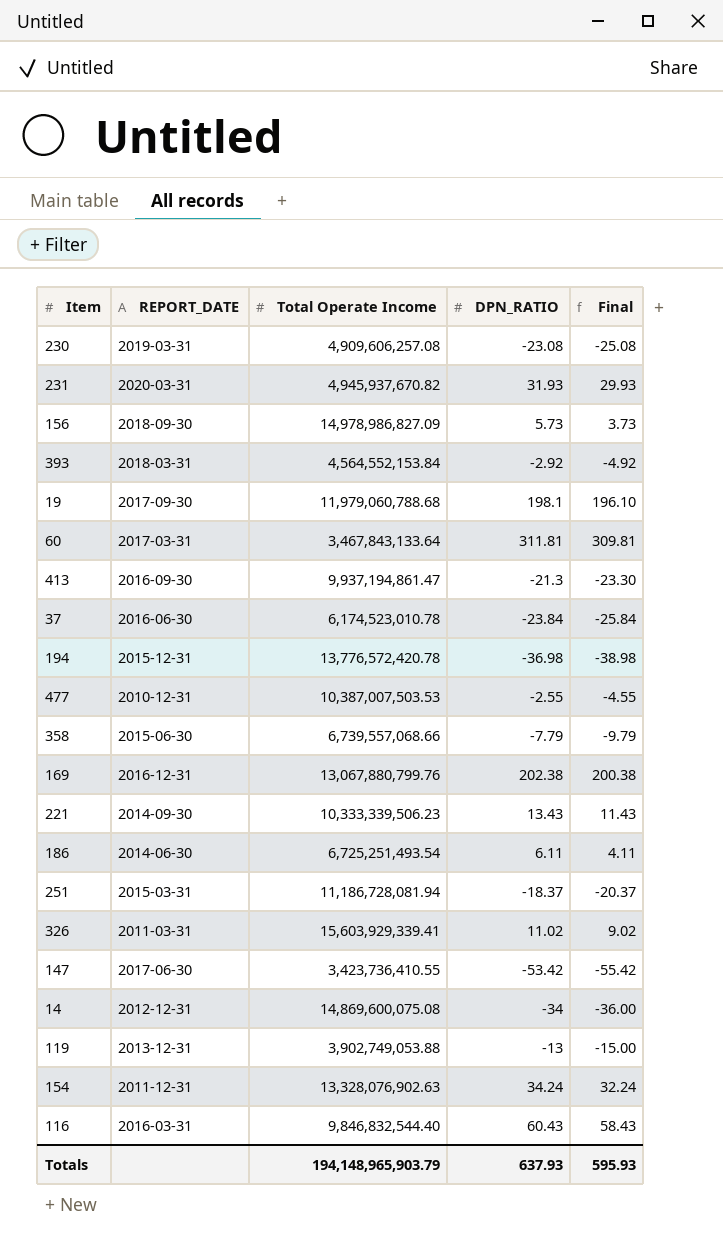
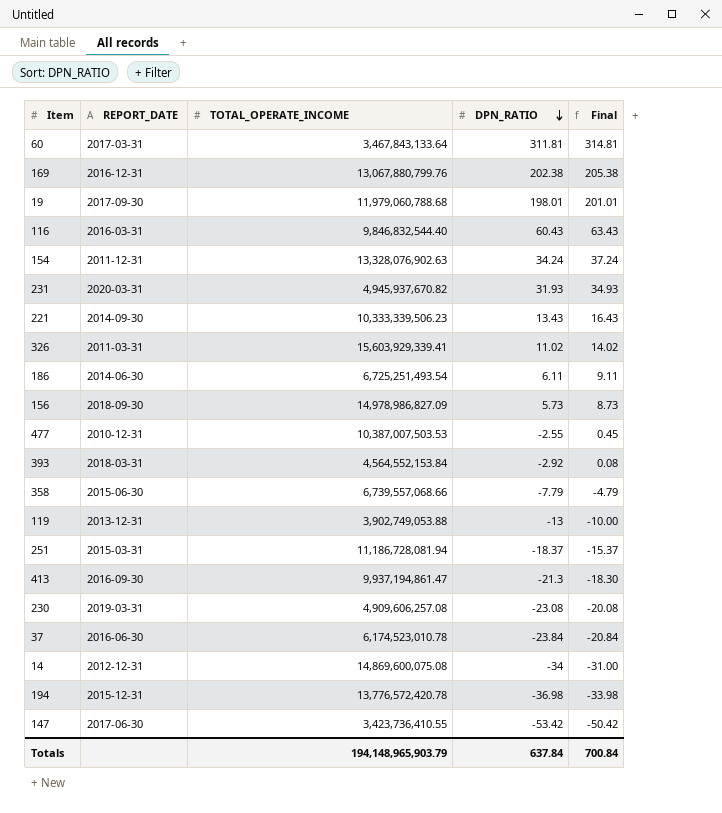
row order: none -> DPN_RATIO descending
column name: Total Operate Income -> TOTAL_OPERATE_INCOME
column Final | formula: [DPN_RATIO] - 2 -> [DPN_RATIO] + 3
19 | DPN_RATIO: 198.1 -> 198.01
Totals | DPN_RATIO: 637.93 -> 637.84
Totals | Final: 595.93 -> 700.84

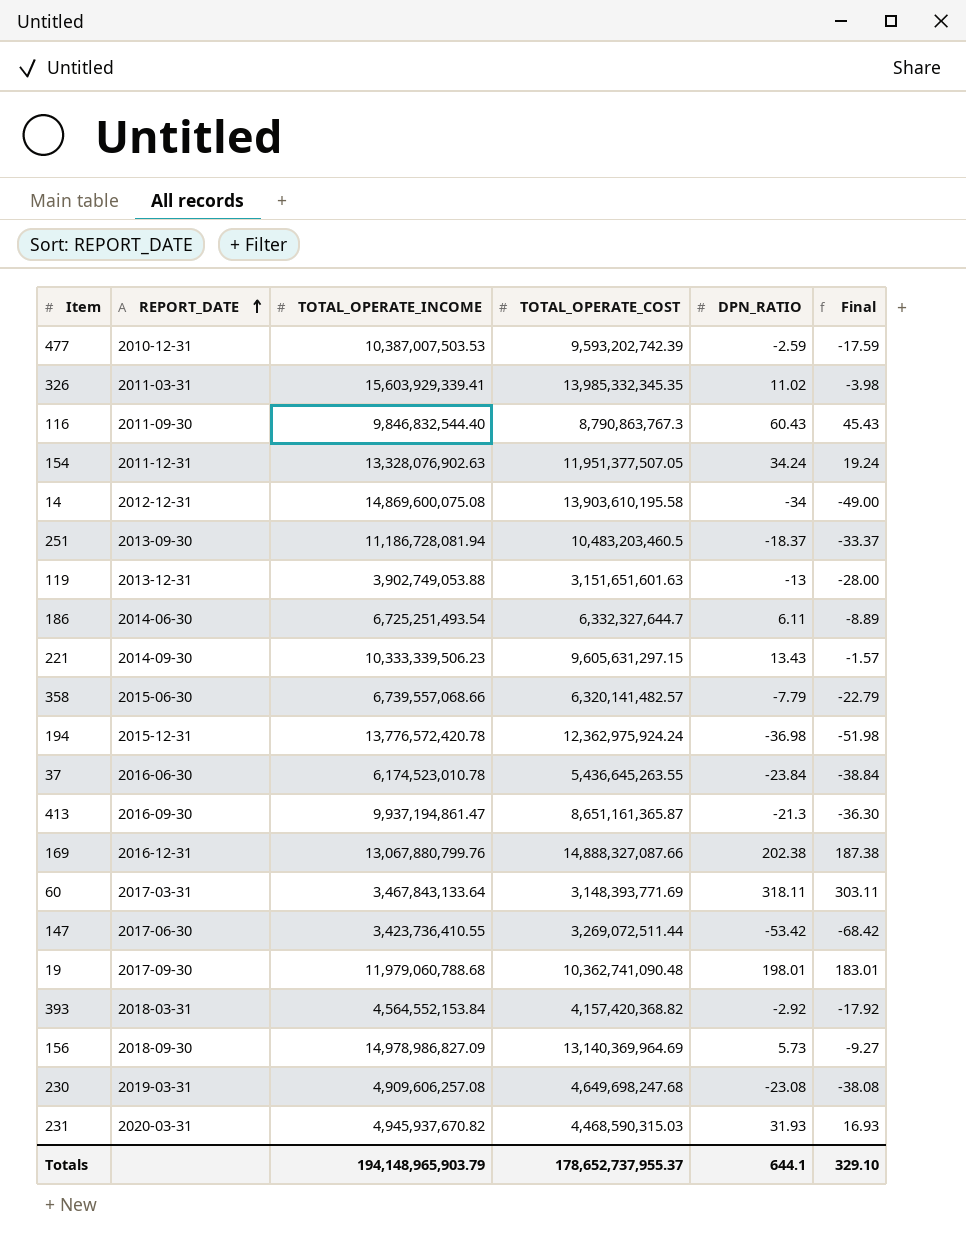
row order: DPN_RATIO descending -> REPORT_DATE ascending
column TOTAL_OPERATE_COST | position: none -> 4
column Final | formula: [DPN_RATIO] + 3 -> [DPN_RATIO] - 15
477 | DPN_RATIO: -2.55 -> -2.59
116 | REPORT_DATE: 2016-03-31 -> 2011-09-30
251 | REPORT_DATE: 2015-03-31 -> 2013-09-30
60 | DPN_RATIO: 311.81 -> 318.11
Totals | DPN_RATIO: 637.84 -> 644.1
Totals | Final: 700.84 -> 329.10

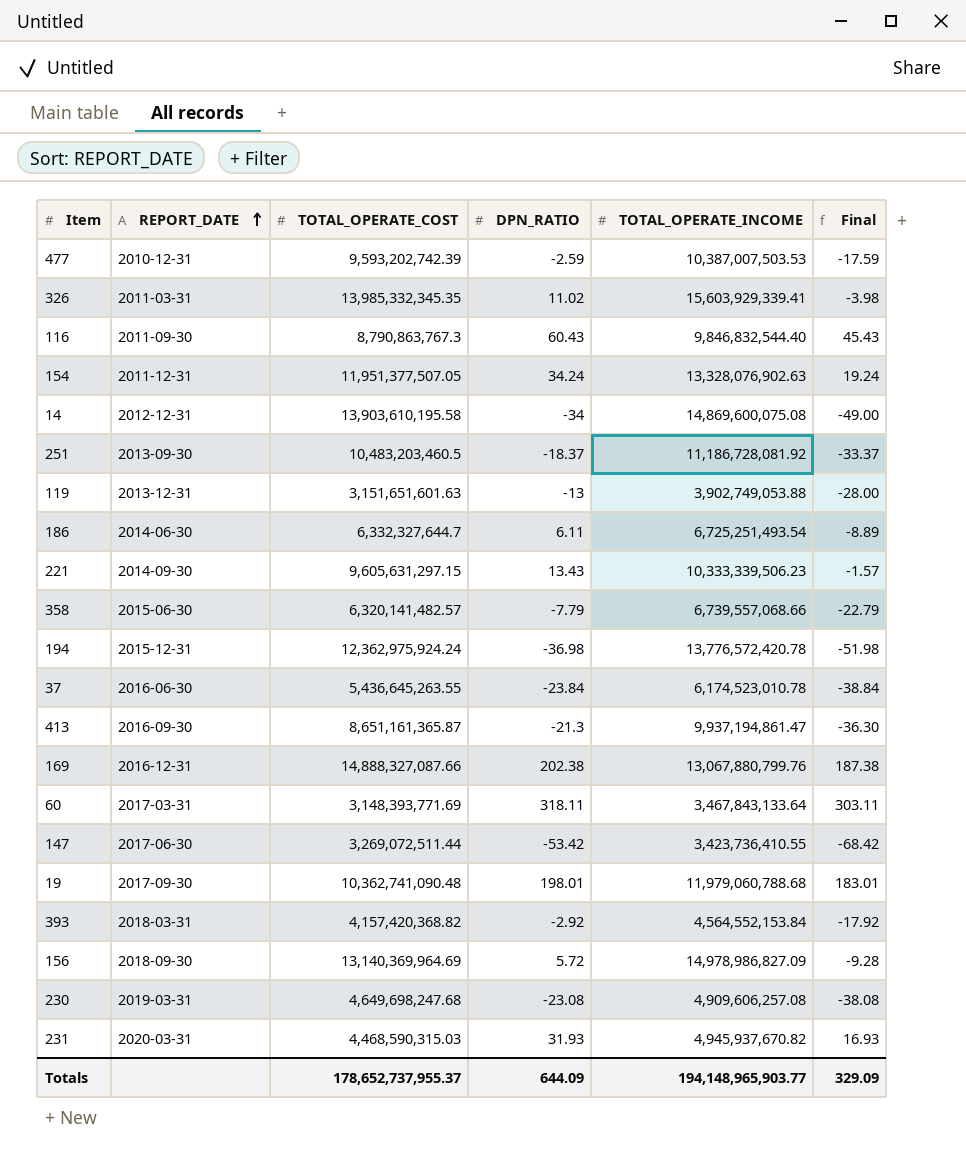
column TOTAL_OPERATE_INCOME | position: 3 -> 5
251 | TOTAL_OPERATE_INCOME: 11,186,728,081.94 -> 11,186,728,081.92
156 | DPN_RATIO: 5.73 -> 5.72
156 | Final: -9.27 -> -9.28
Totals | DPN_RATIO: 644.1 -> 644.09
Totals | TOTAL_OPERATE_INCOME: 194,148,965,903.79 -> 194,148,965,903.77
Totals | Final: 329.10 -> 329.09

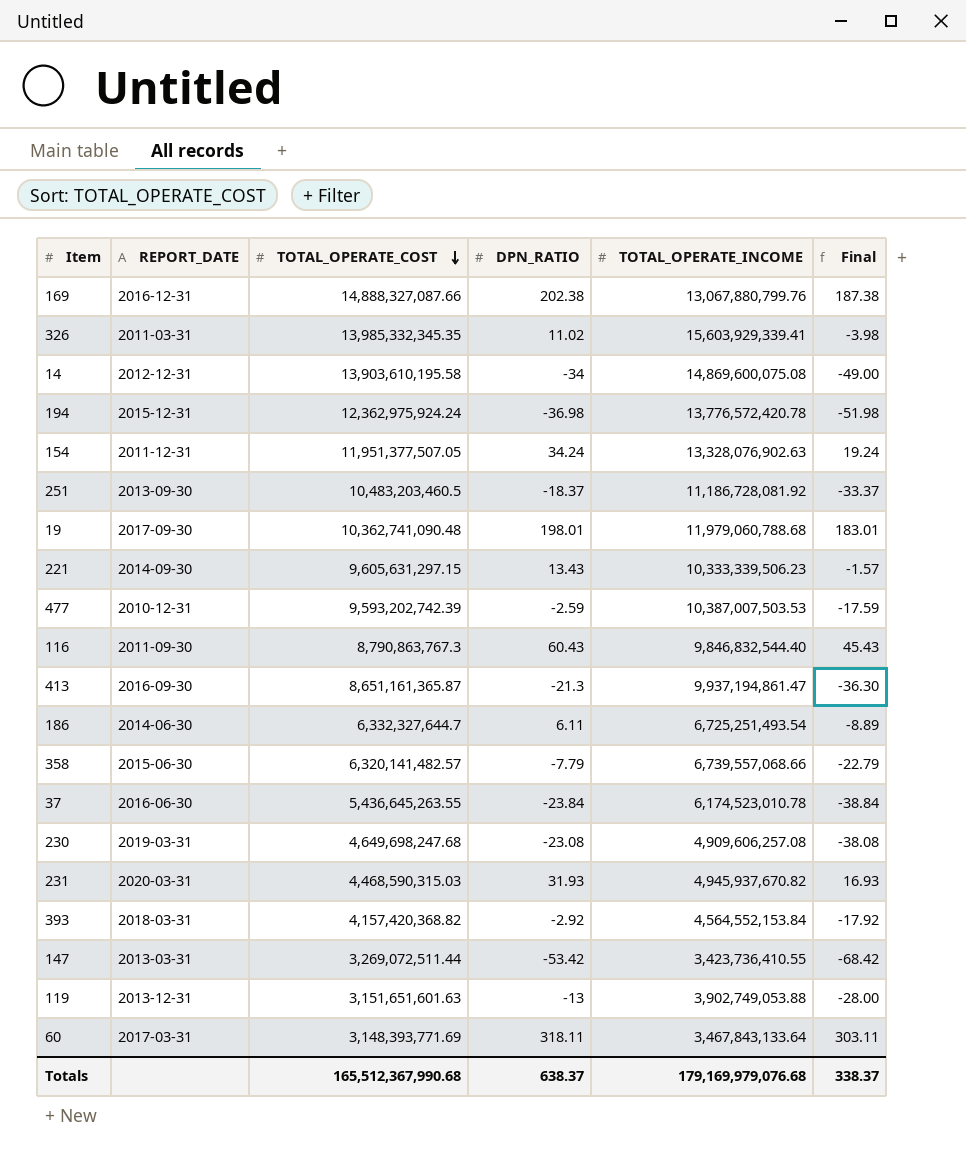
row order: REPORT_DATE ascending -> TOTAL_OPERATE_COST descending
row 156: 2018-09-30 | 13,140,369,964.69 | 5.72 | 14,978,986,827.09 | -9.28 -> none
147 | REPORT_DATE: 2017-06-30 -> 2013-03-31
Totals | TOTAL_OPERATE_COST: 178,652,737,955.37 -> 165,512,367,990.68
Totals | DPN_RATIO: 644.09 -> 638.37
Totals | TOTAL_OPERATE_INCOME: 194,148,965,903.77 -> 179,169,979,076.68
Totals | Final: 329.09 -> 338.37

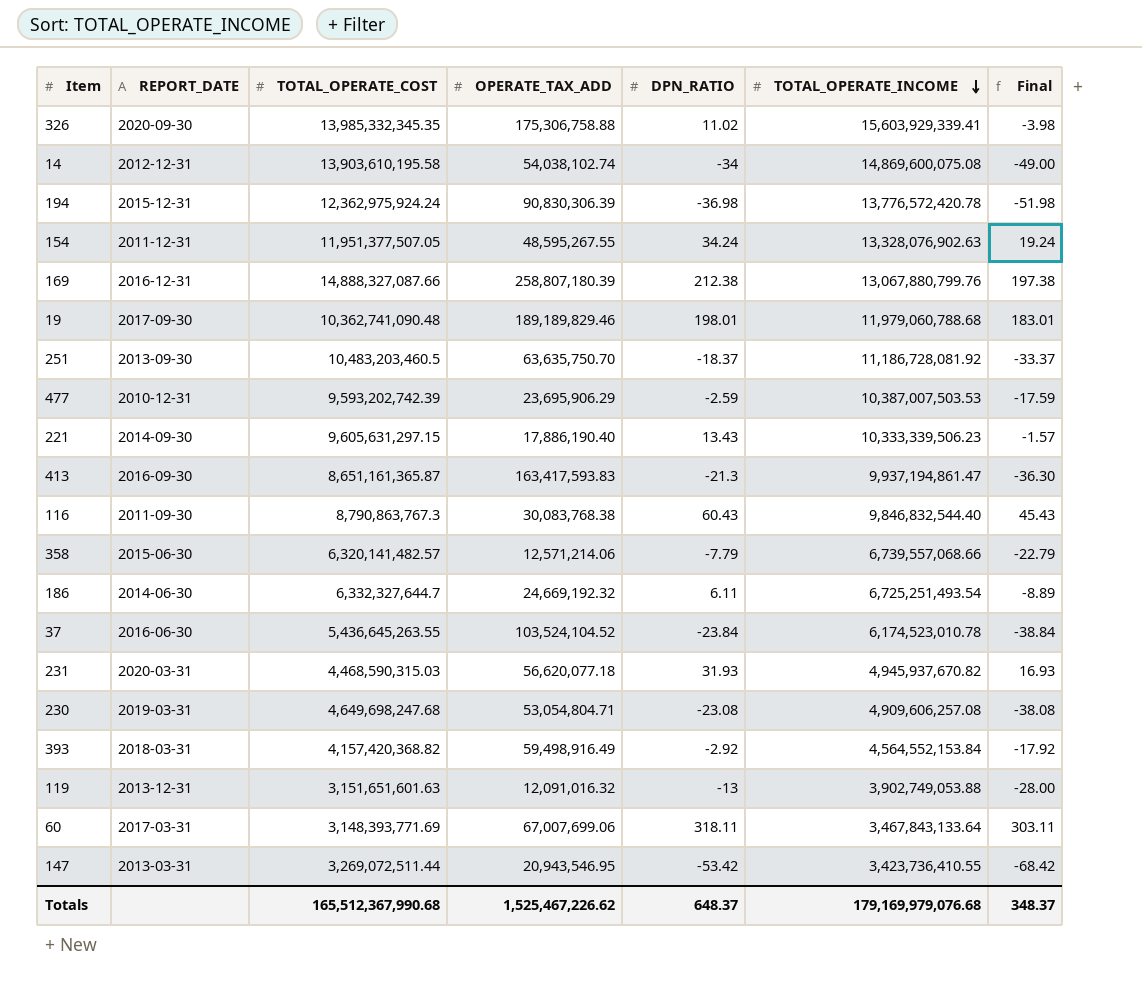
row order: TOTAL_OPERATE_COST descending -> TOTAL_OPERATE_INCOME descending
column OPERATE_TAX_ADD | position: none -> 4
326 | REPORT_DATE: 2011-03-31 -> 2020-09-30
169 | DPN_RATIO: 202.38 -> 212.38
169 | Final: 187.38 -> 197.38
Totals | DPN_RATIO: 638.37 -> 648.37
Totals | Final: 338.37 -> 348.37

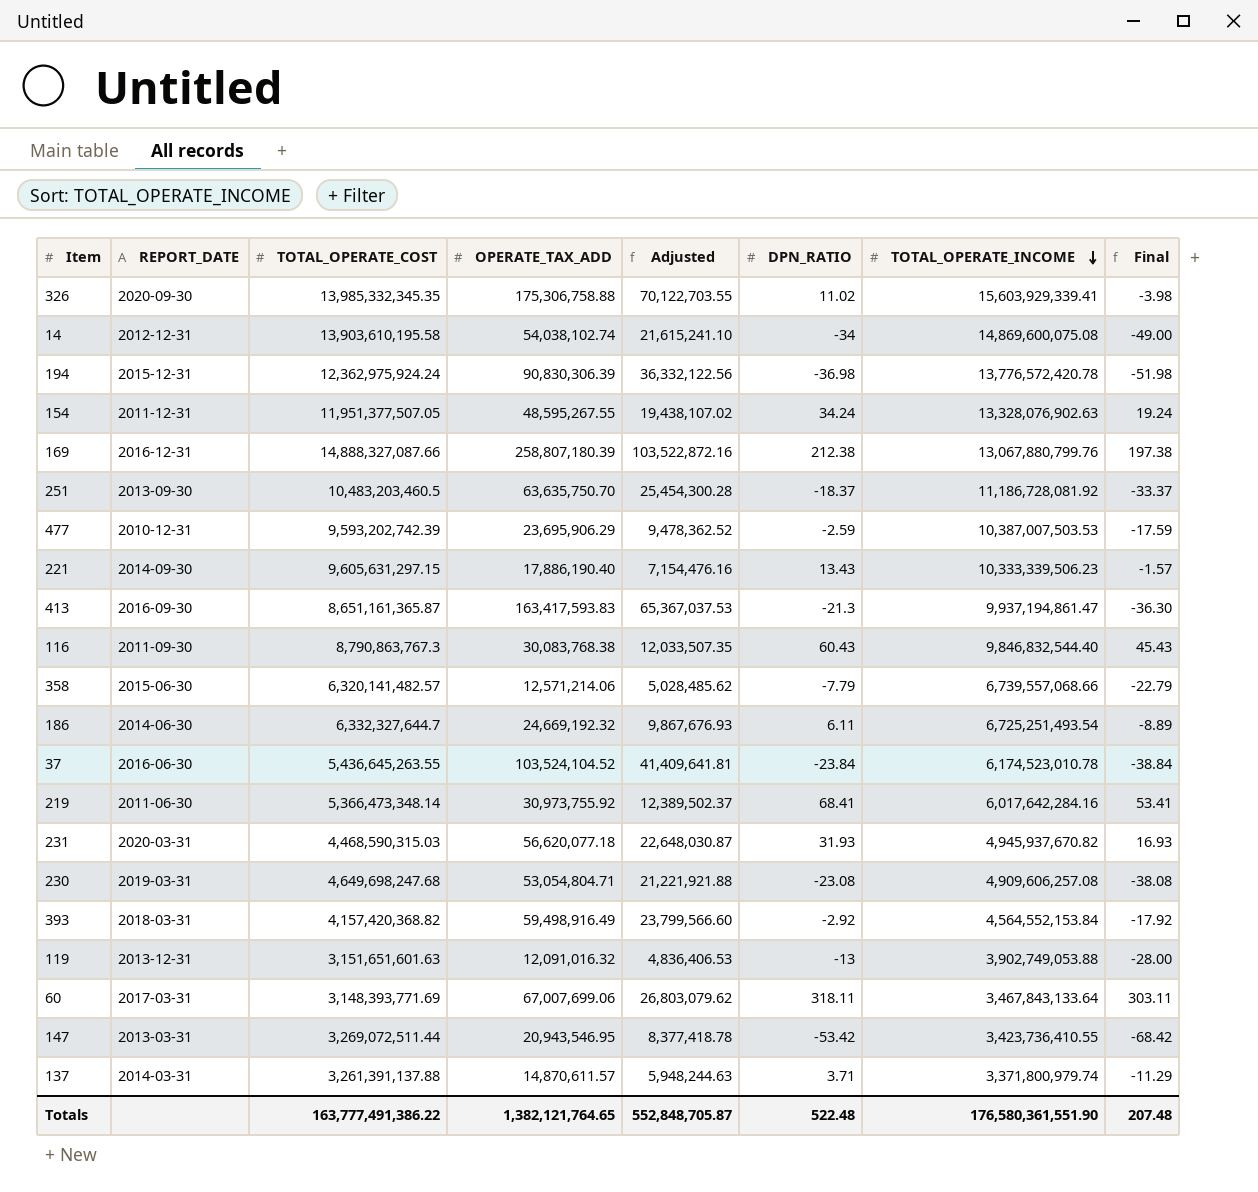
column Adjusted | formula: none -> [OPERATE_TAX_ADD] * 0.4
row 19: 2017-09-30 | 10,362,741,090.48 | 189,189,829.46 | 198.01 | 11,979,060,788.68 | 183.01 -> none
row 219: none -> 2011-06-30 | 5,366,473,348.14 | 30,973,755.92 | 12,389,502.37 | 68.41 | 6,017,642,284.16 | 53.41
row 137: none -> 2014-03-31 | 3,261,391,137.88 | 14,870,611.57 | 5,948,244.63 | 3.71 | 3,371,800,979.74 | -11.29
Totals | TOTAL_OPERATE_COST: 165,512,367,990.68 -> 163,777,491,386.22
Totals | OPERATE_TAX_ADD: 1,525,467,226.62 -> 1,382,121,764.65
Totals | DPN_RATIO: 648.37 -> 522.48
Totals | TOTAL_OPERATE_INCOME: 179,169,979,076.68 -> 176,580,361,551.90
Totals | Final: 348.37 -> 207.48

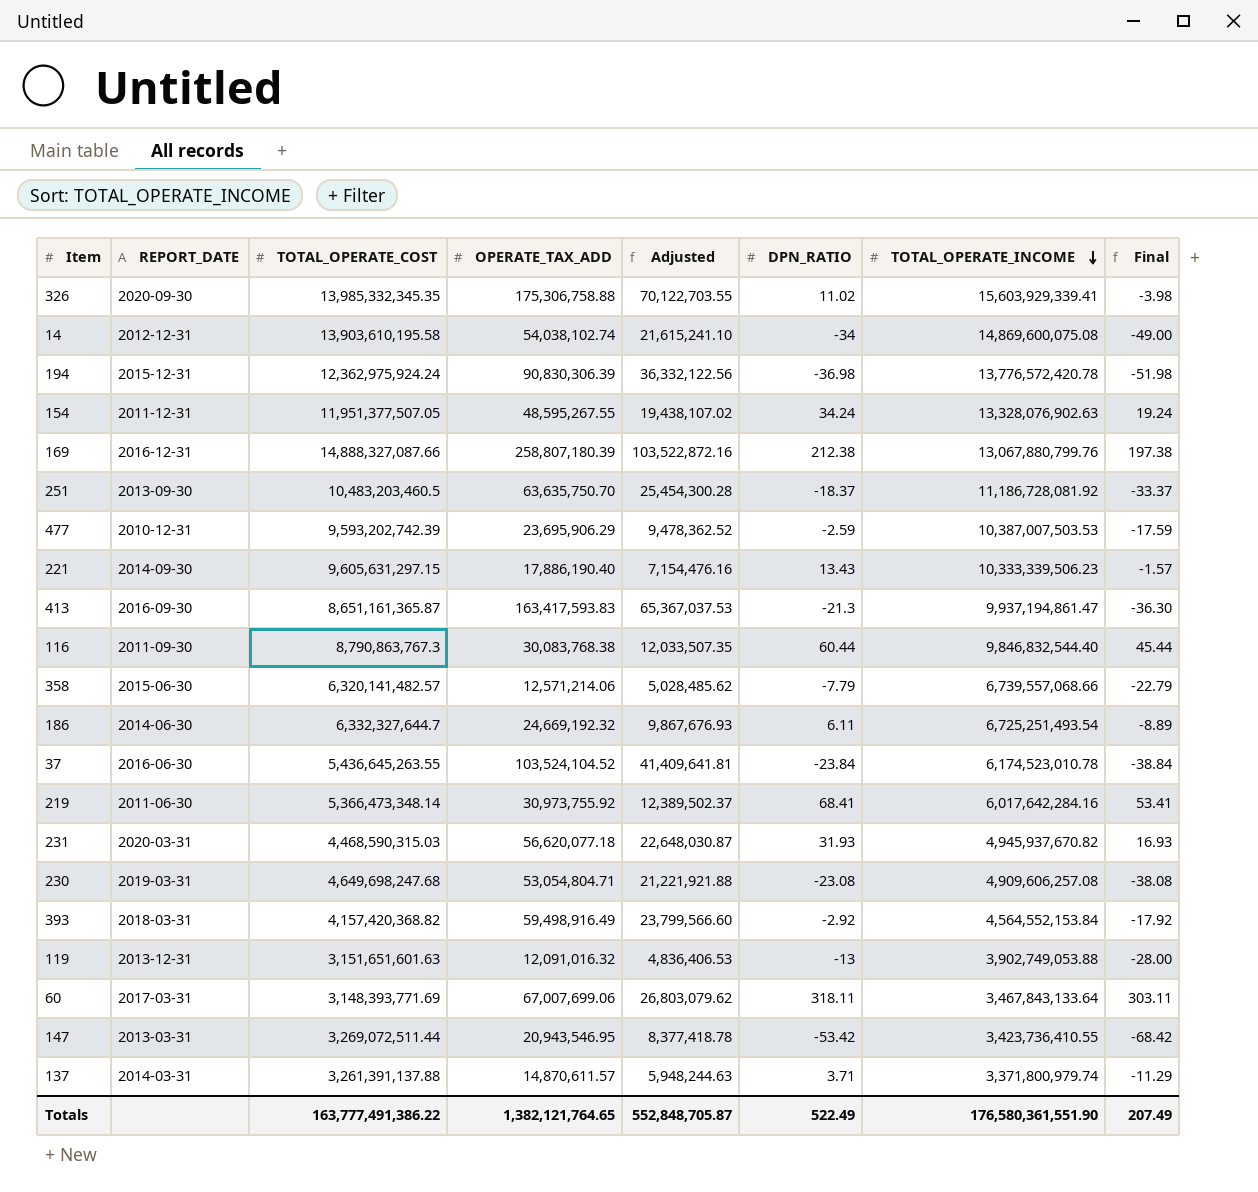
116 | DPN_RATIO: 60.43 -> 60.44
116 | Final: 45.43 -> 45.44
Totals | DPN_RATIO: 522.48 -> 522.49
Totals | Final: 207.48 -> 207.49

